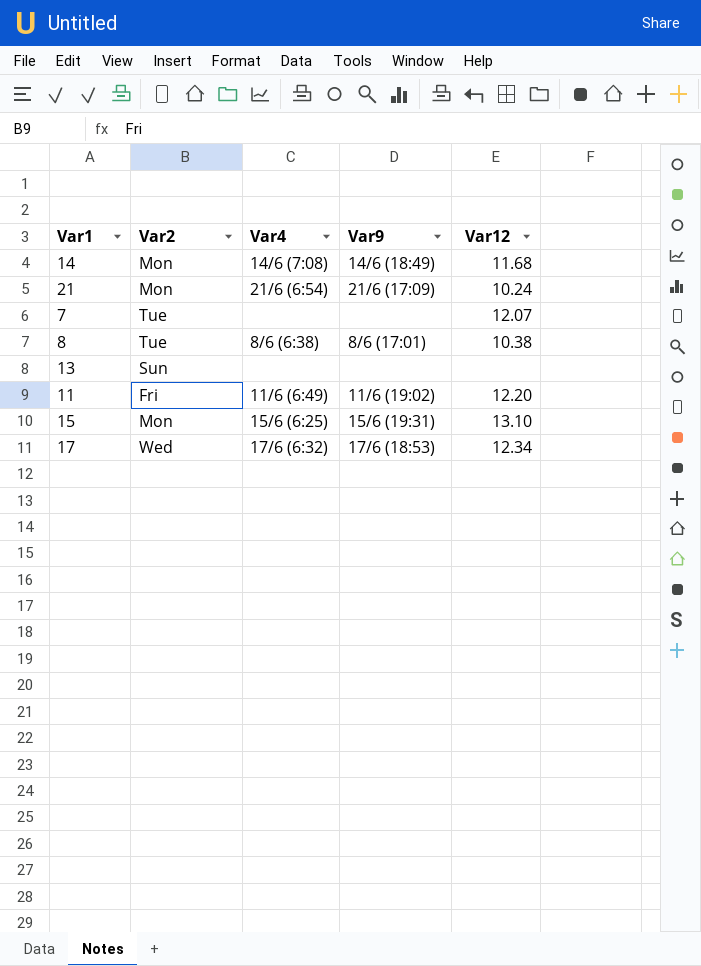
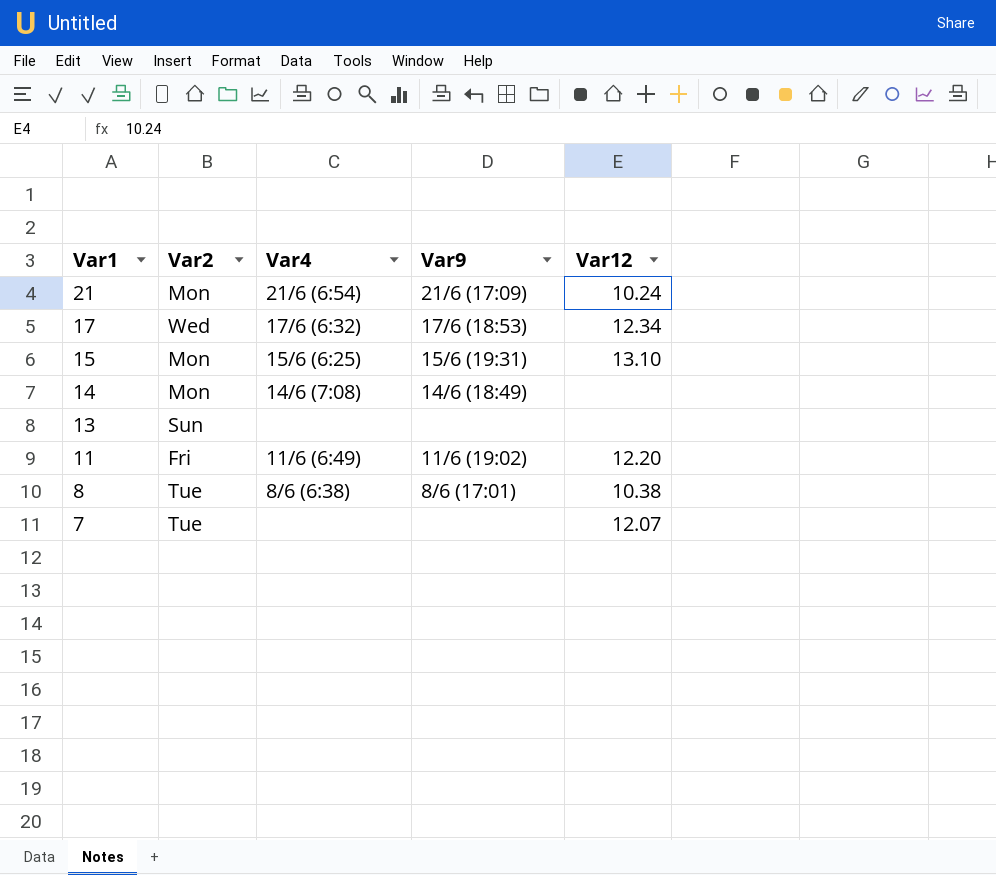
row order: none -> Var1 descending
14 | Var12: 11.68 -> none

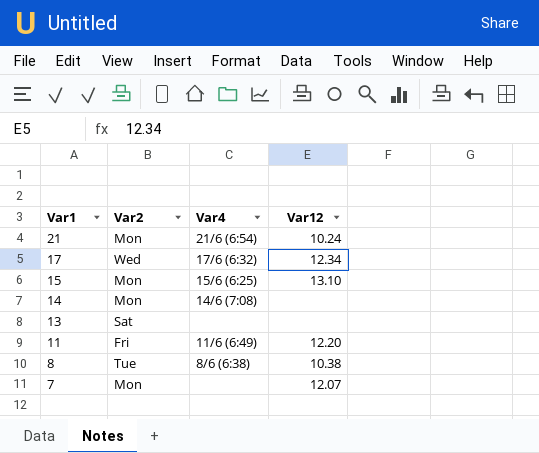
column Var9 | position: 4 -> none
13 | Var2: Sun -> Sat
7 | Var2: Tue -> Mon

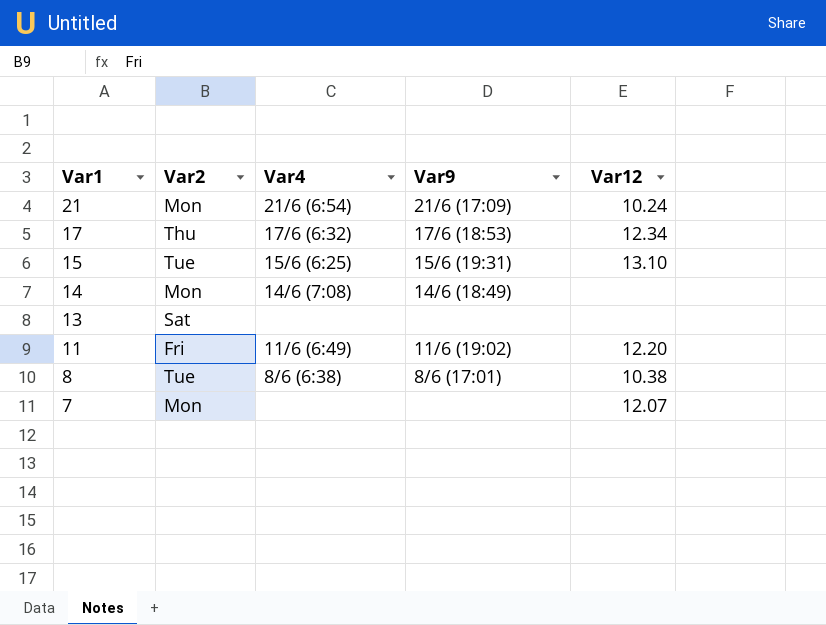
column Var9 | position: none -> 4
17 | Var2: Wed -> Thu
15 | Var2: Mon -> Tue

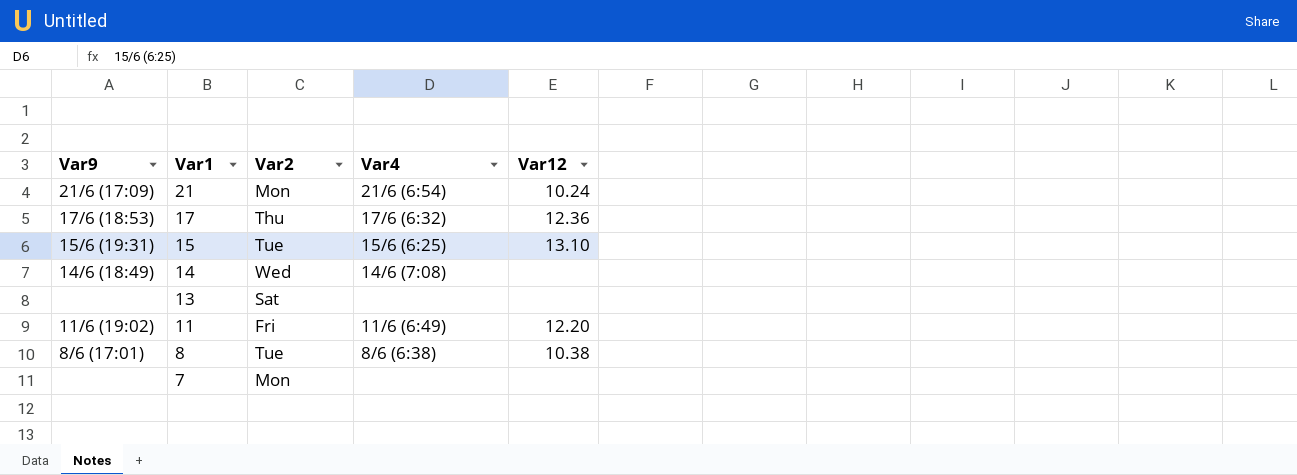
column Var9 | position: 4 -> 1
17 | Var12: 12.34 -> 12.36
14 | Var2: Mon -> Wed
7 | Var12: 12.07 -> none

